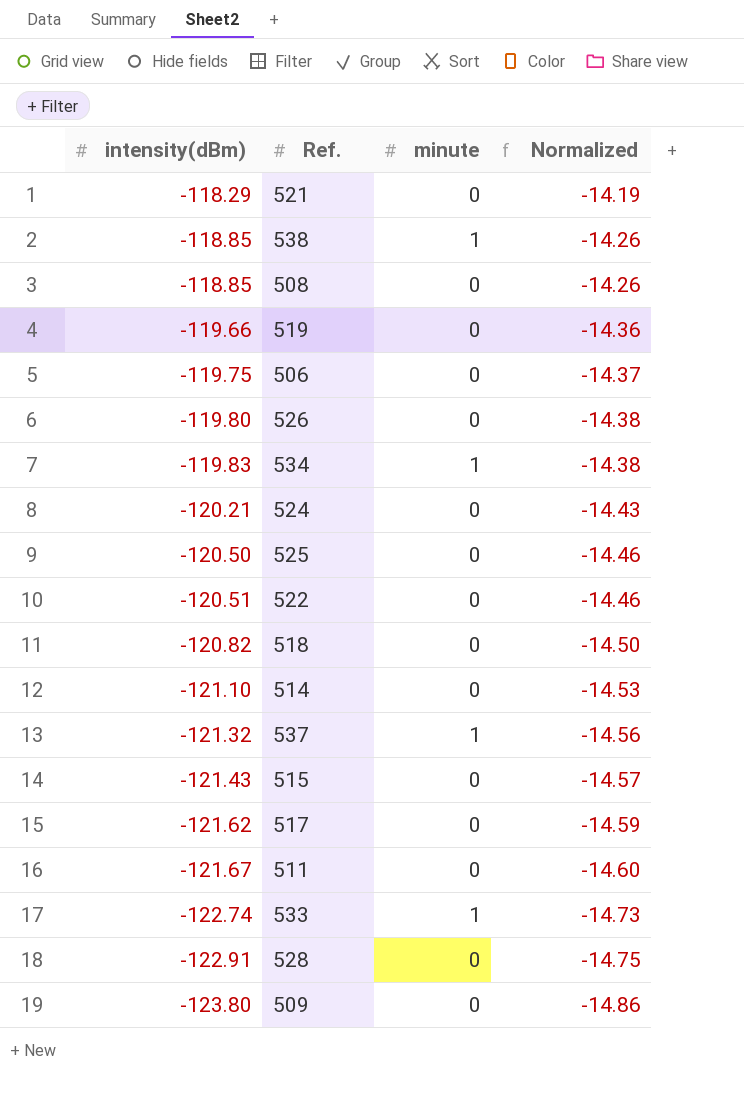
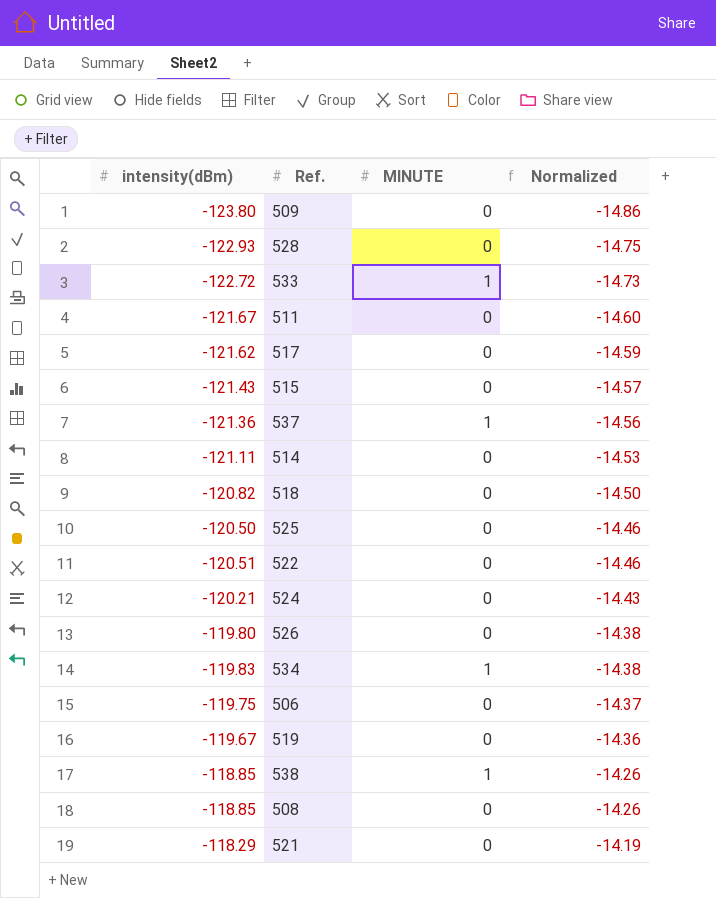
row order: intensity(dBm) descending -> Normalized ascending
column name: minute -> MINUTE
528 | intensity(dBm): -122.91 -> -122.93
533 | intensity(dBm): -122.74 -> -122.72
537 | intensity(dBm): -121.32 -> -121.36
514 | intensity(dBm): -121.10 -> -121.11
519 | intensity(dBm): -119.66 -> -119.67

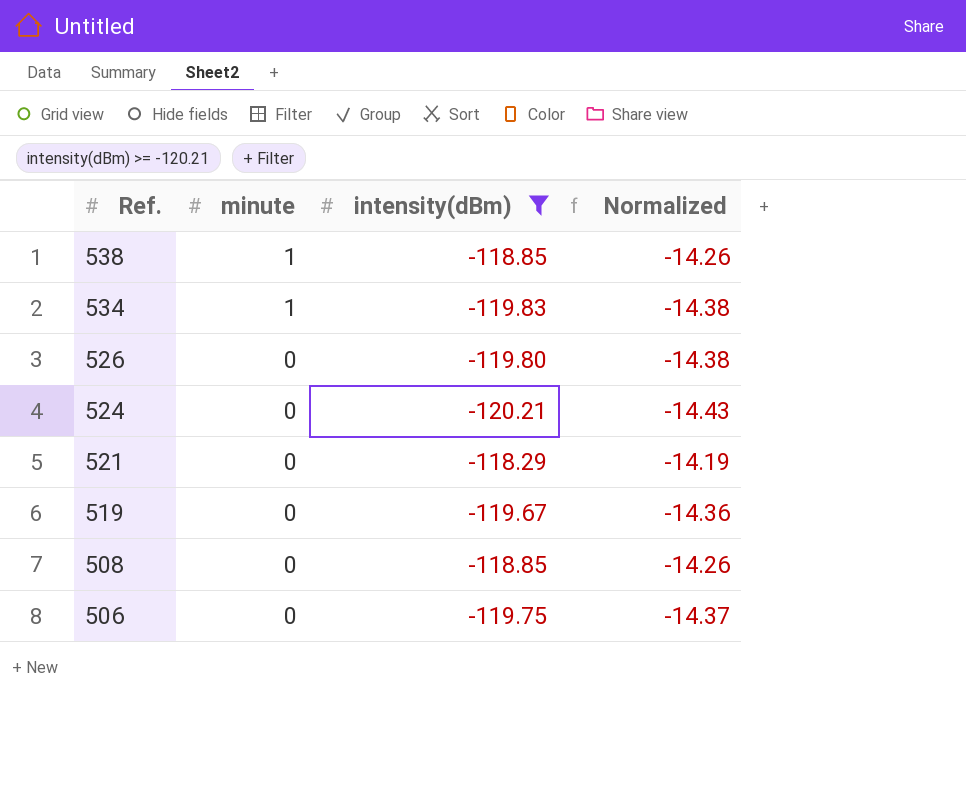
filter: none -> intensity(dBm) >= -120.21
row order: Normalized ascending -> Ref. descending
column name: MINUTE -> minute
column intensity(dBm) | position: 1 -> 3

